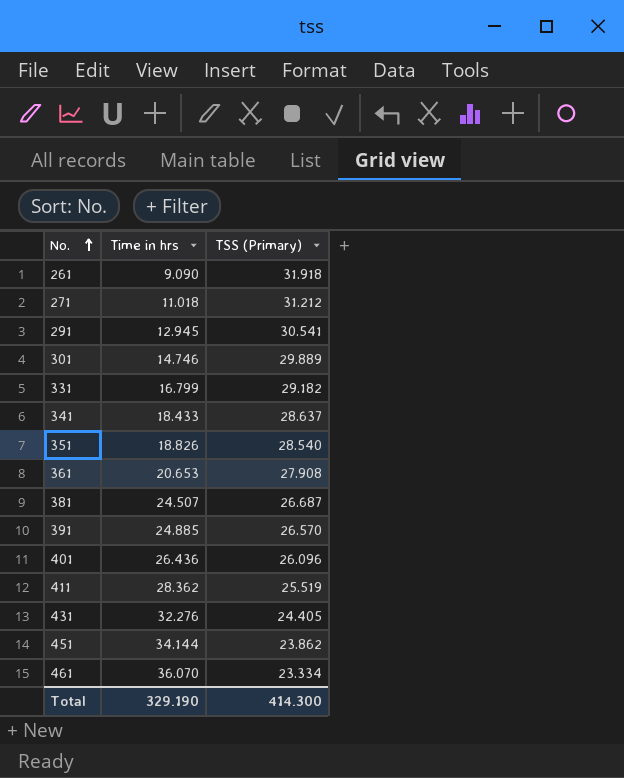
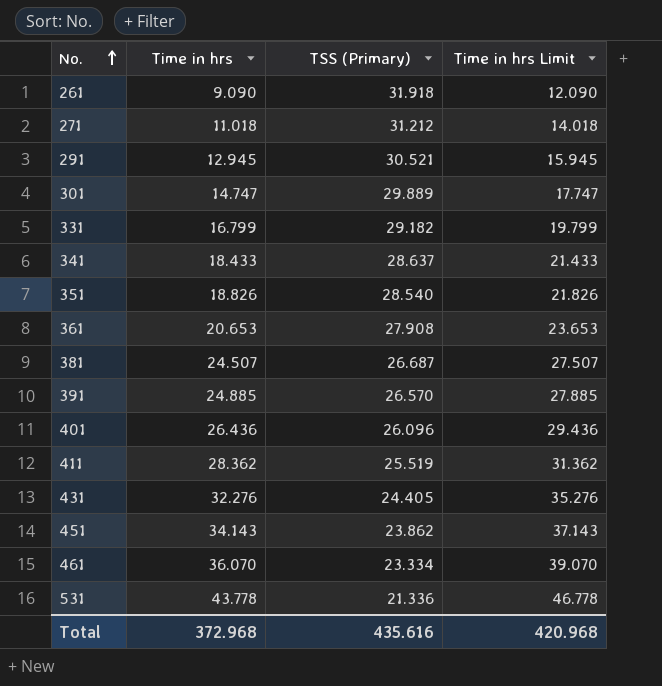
column Time in hrs Limit | formula: none -> [Time in hrs] + 3
291 | TSS (Primary): 30.541 -> 30.521
301 | Time in hrs: 14.746 -> 14.747
451 | Time in hrs: 34.144 -> 34.143
row 531: none -> 43.778 | 21.336 | 46.778
Total | Time in hrs: 329.190 -> 372.968
Total | TSS (Primary): 414.300 -> 435.616

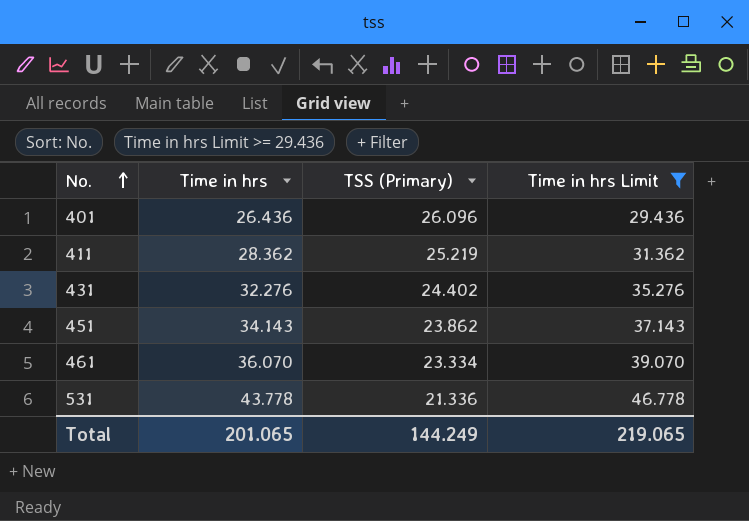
filter: none -> Time in hrs Limit >= 29.436
411 | TSS (Primary): 25.519 -> 25.219
431 | TSS (Primary): 24.405 -> 24.402
Total | Time in hrs: 372.968 -> 201.065
Total | TSS (Primary): 435.616 -> 144.249
Total | Time in hrs Limit: 420.968 -> 219.065

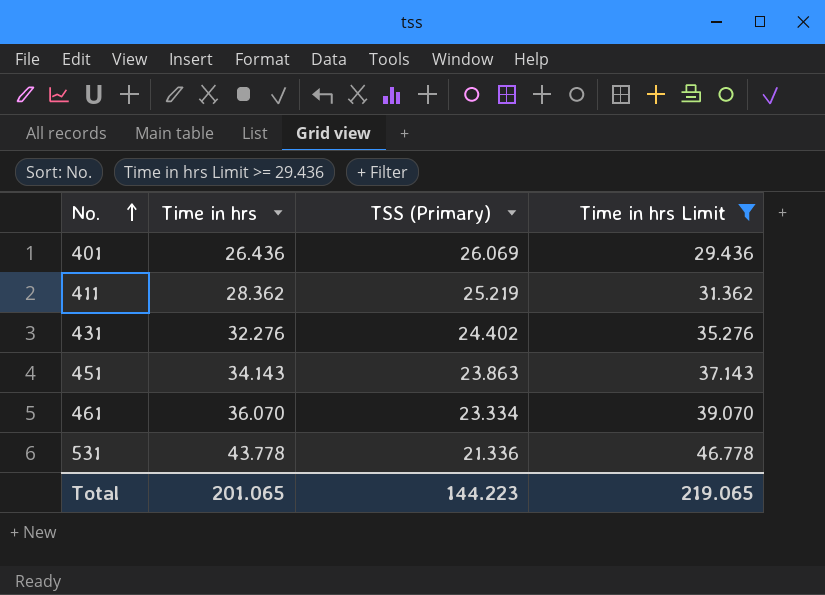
401 | TSS (Primary): 26.096 -> 26.069
451 | TSS (Primary): 23.862 -> 23.863
Total | TSS (Primary): 144.249 -> 144.223

